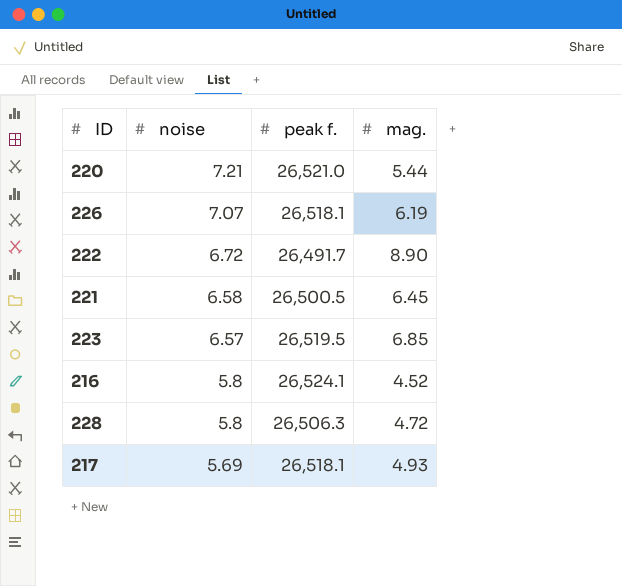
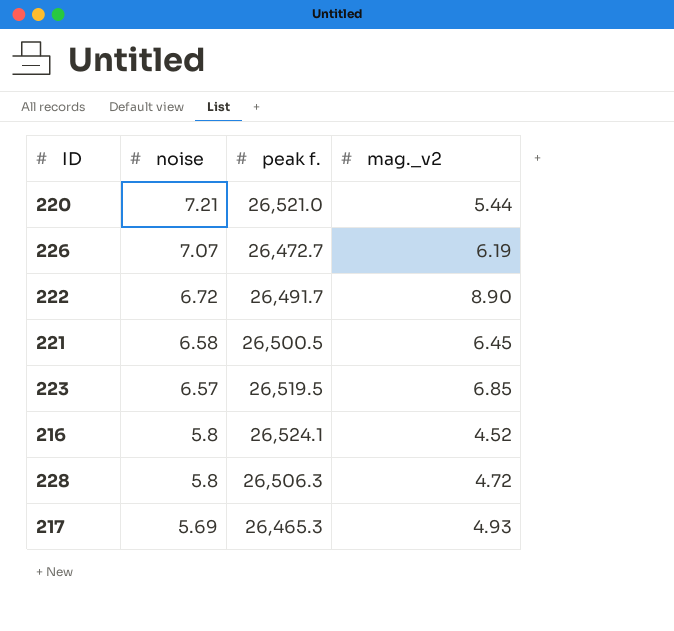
column name: mag. -> mag._v2
226 | peak f.: 26,518.1 -> 26,472.7
217 | peak f.: 26,518.1 -> 26,465.3

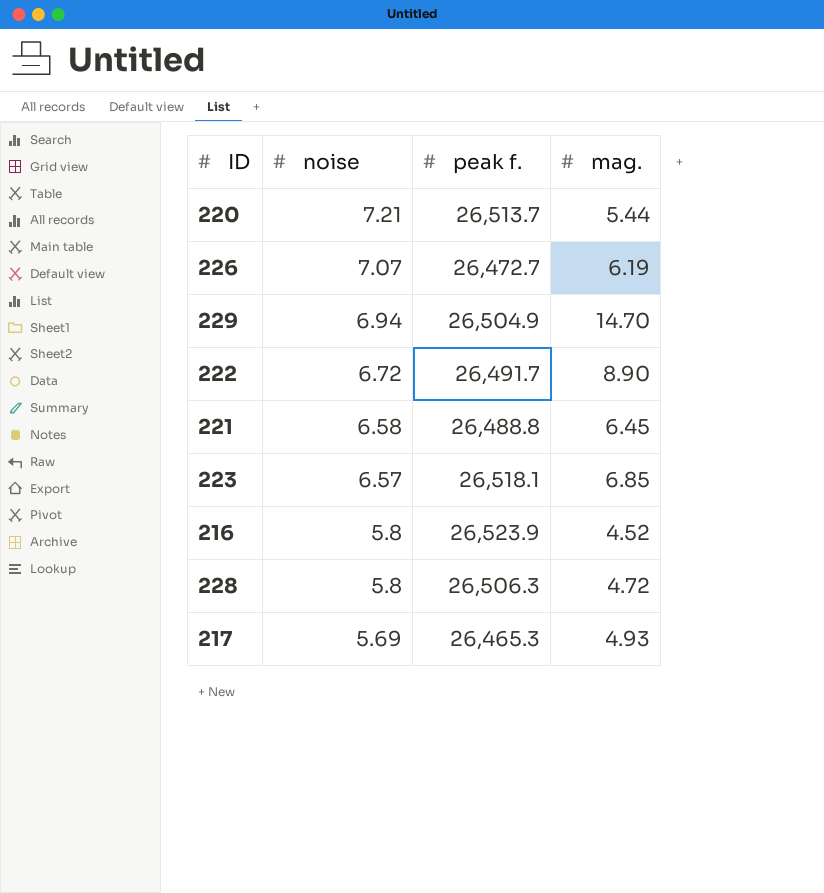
column name: mag._v2 -> mag.
220 | peak f.: 26,521.0 -> 26,513.7
row 229: none -> 6.94 | 26,504.9 | 14.70
221 | peak f.: 26,500.5 -> 26,488.8
223 | peak f.: 26,519.5 -> 26,518.1
216 | peak f.: 26,524.1 -> 26,523.9

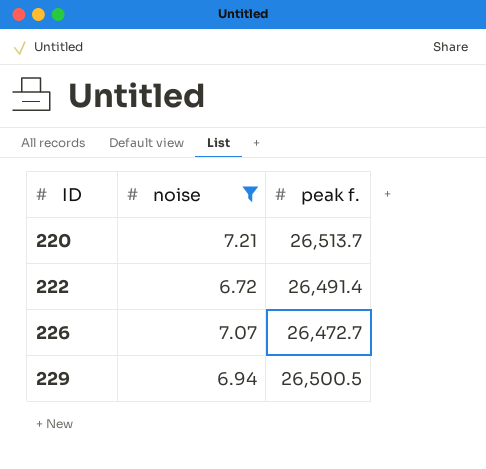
filter: none -> noise >= 6.72
row order: noise descending -> ID ascending
column mag. | position: 4 -> none
222 | peak f.: 26,491.7 -> 26,491.4
229 | peak f.: 26,504.9 -> 26,500.5

